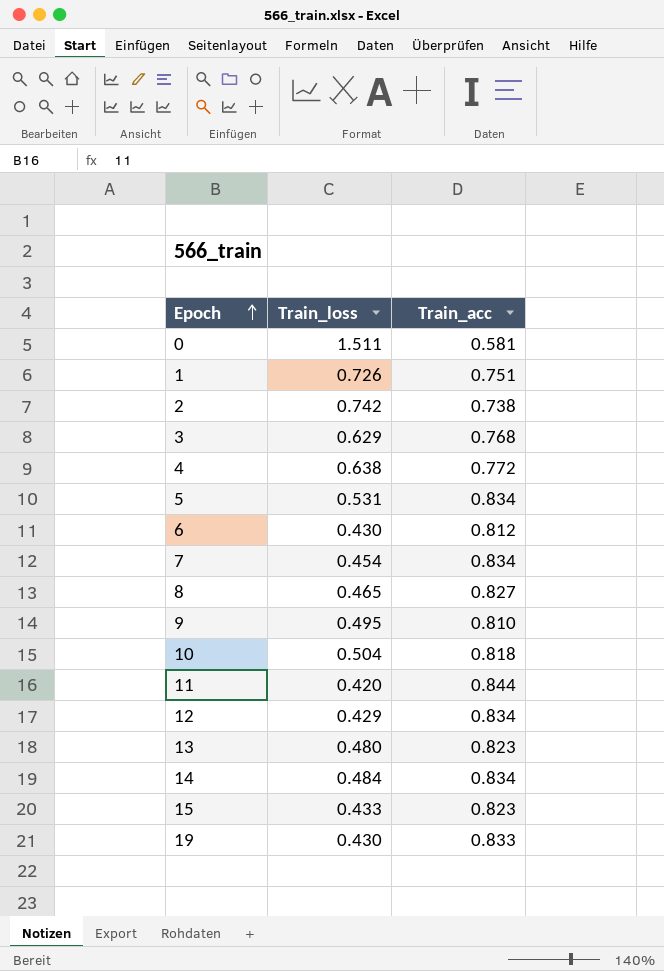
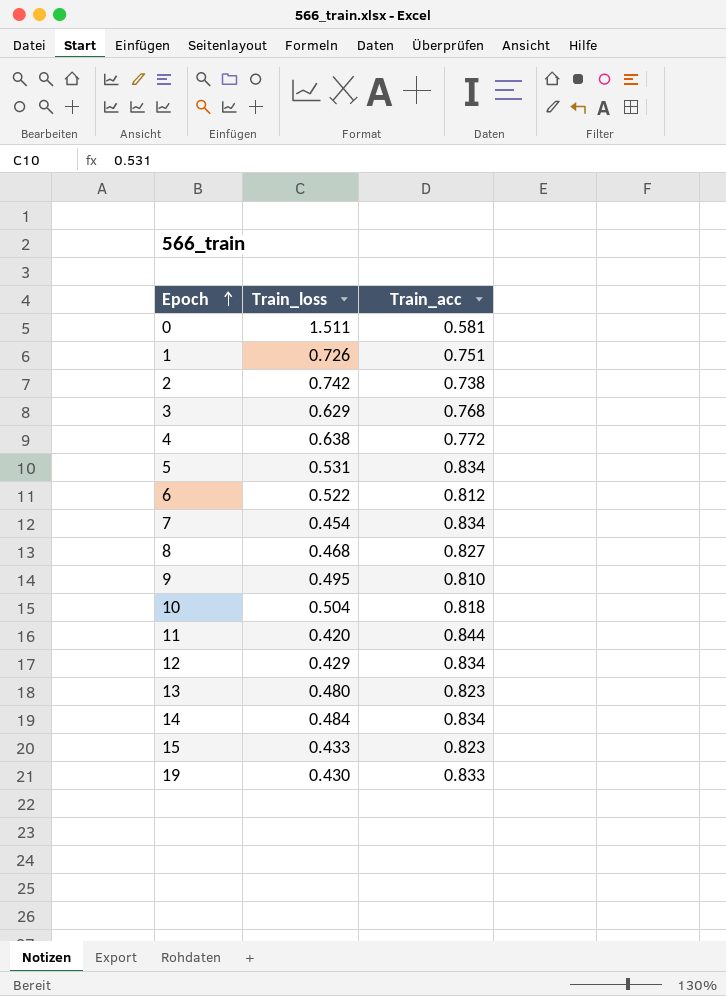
6 | Train_loss: 0.430 -> 0.522
8 | Train_loss: 0.465 -> 0.468

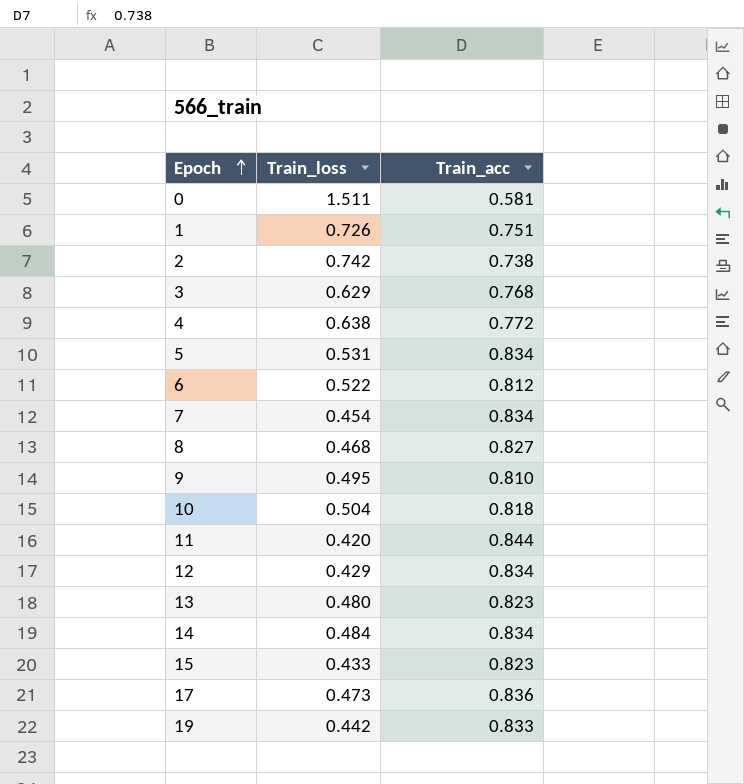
row 17: none -> 0.473 | 0.836
19 | Train_loss: 0.430 -> 0.442

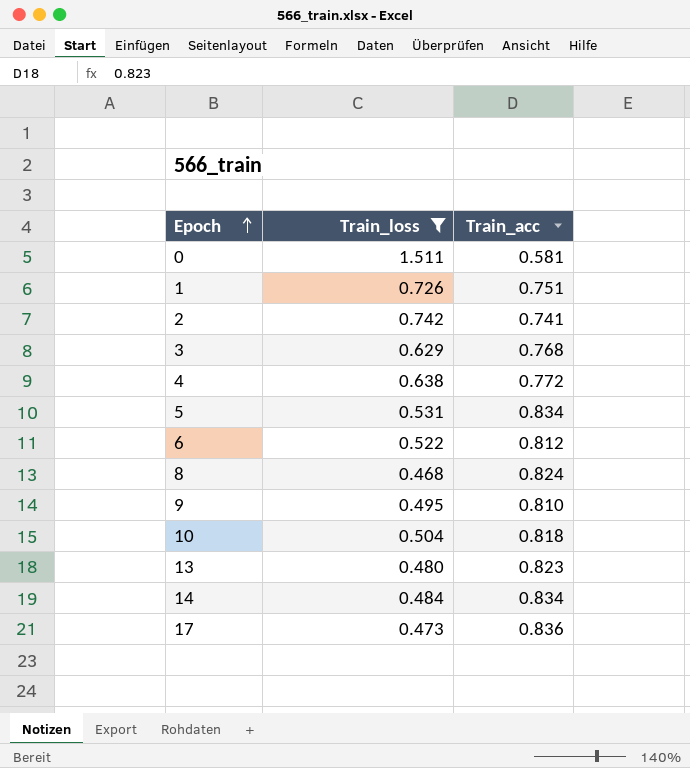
filter: none -> Train_loss >= 0.468
2 | Train_acc: 0.738 -> 0.741
8 | Train_acc: 0.827 -> 0.824

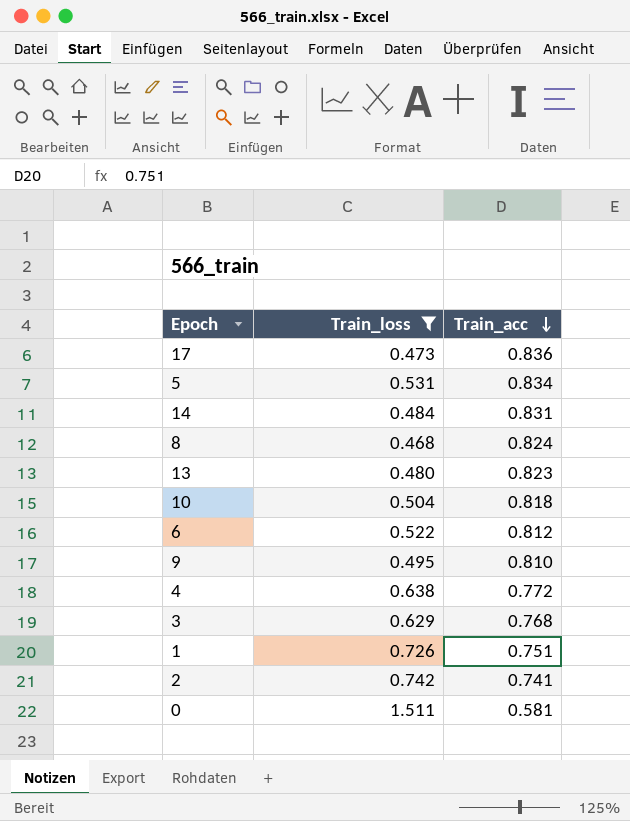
row order: Epoch ascending -> Train_acc descending
14 | Train_acc: 0.834 -> 0.831

